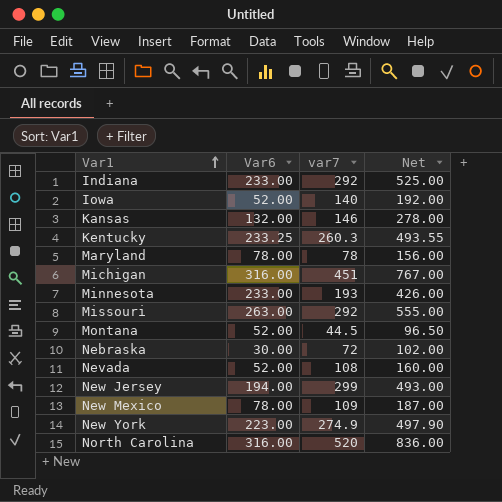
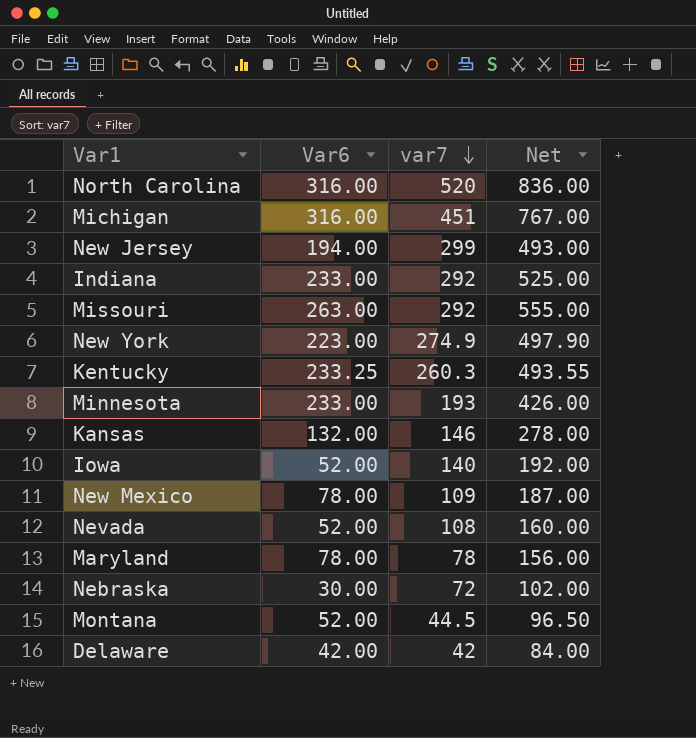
row order: Var1 ascending -> var7 descending
row Delaware: none -> 42.00 | 42 | 84.00

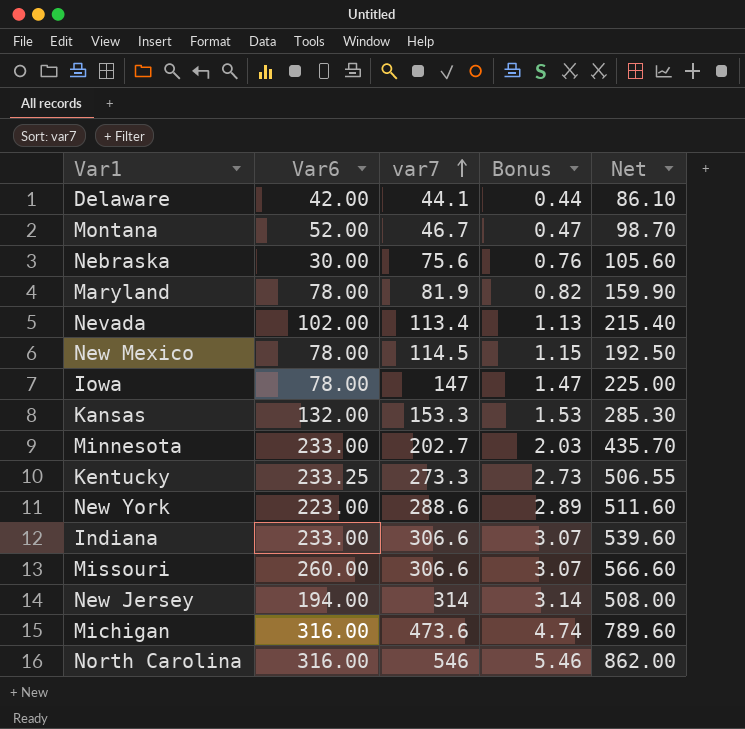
row order: var7 descending -> var7 ascending
column Bonus | formula: none -> [var7] * 0.01
Delaware | var7: 42 -> 44.1
Delaware | Net: 84.00 -> 86.10
Montana | var7: 44.5 -> 46.7
Montana | Net: 96.50 -> 98.70
Nebraska | var7: 72 -> 75.6
Nebraska | Net: 102.00 -> 105.60
Maryland | var7: 78 -> 81.9
Maryland | Net: 156.00 -> 159.90
Nevada | Var6: 52.00 -> 102.00
Nevada | var7: 108 -> 113.4
Nevada | Net: 160.00 -> 215.40
New Mexico | var7: 109 -> 114.5
New Mexico | Net: 187.00 -> 192.50
Iowa | Var6: 52.00 -> 78.00
Iowa | var7: 140 -> 147
Iowa | Net: 192.00 -> 225.00
Kansas | var7: 146 -> 153.3
Kansas | Net: 278.00 -> 285.30
Minnesota | var7: 193 -> 202.7
Minnesota | Net: 426.00 -> 435.70
Kentucky | var7: 260.3 -> 273.3
Kentucky | Net: 493.55 -> 506.55
New York | var7: 274.9 -> 288.6
New York | Net: 497.90 -> 511.60
Indiana | var7: 292 -> 306.6
Indiana | Net: 525.00 -> 539.60
Missouri | Var6: 263.00 -> 260.00
Missouri | var7: 292 -> 306.6
Missouri | Net: 555.00 -> 566.60
New Jersey | var7: 299 -> 314
New Jersey | Net: 493.00 -> 508.00
Michigan | var7: 451 -> 473.6
Michigan | Net: 767.00 -> 789.60
North Carolina | var7: 520 -> 546
North Carolina | Net: 836.00 -> 862.00

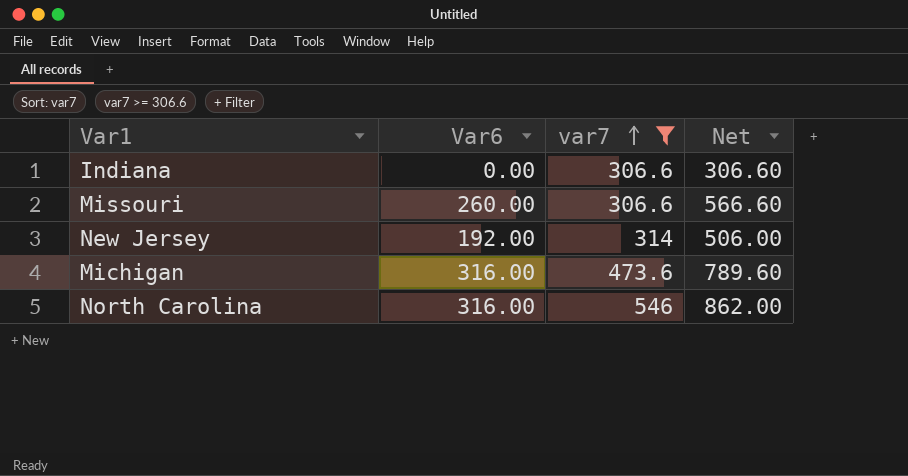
filter: none -> var7 >= 306.6
column Bonus | formula: [var7] * 0.01 -> none
Indiana | Var6: 233.00 -> 0.00
Indiana | Net: 539.60 -> 306.60
New Jersey | Var6: 194.00 -> 192.00
New Jersey | Net: 508.00 -> 506.00

